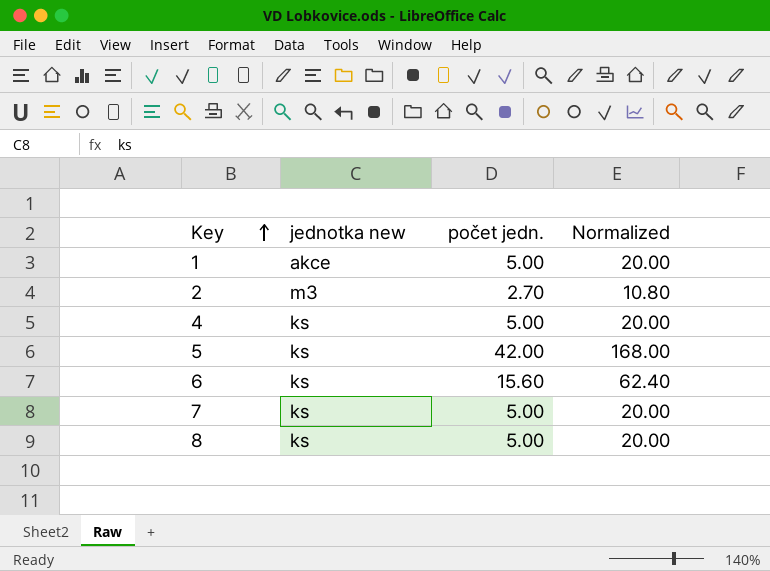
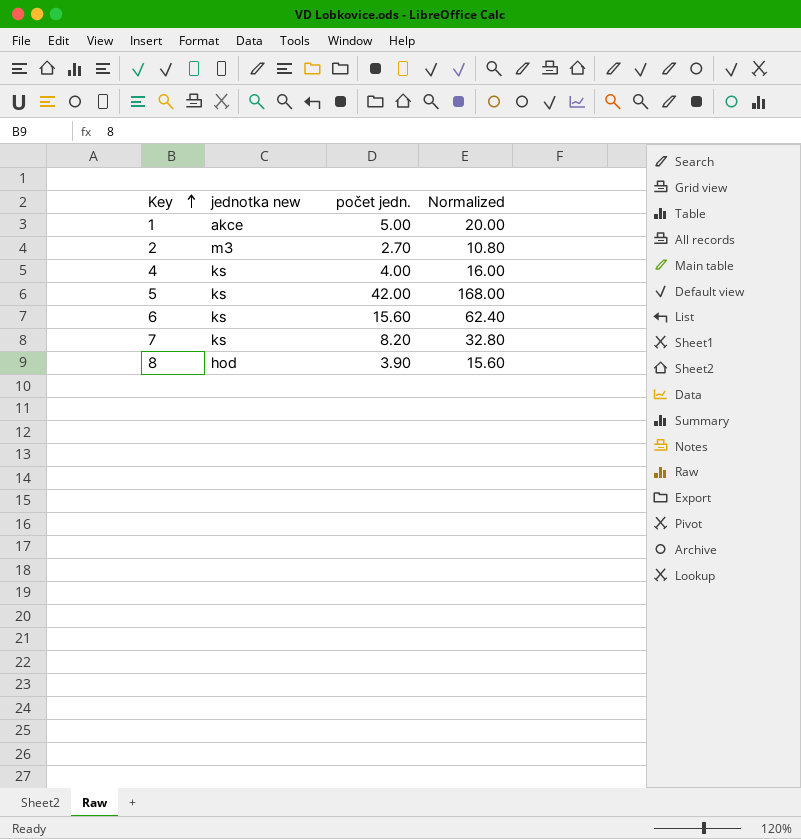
4 | počet jedn.: 5.00 -> 4.00
4 | Normalized: 20.00 -> 16.00
7 | počet jedn.: 5.00 -> 8.20
7 | Normalized: 20.00 -> 32.80
8 | jednotka new: ks -> hod
8 | počet jedn.: 5.00 -> 3.90
8 | Normalized: 20.00 -> 15.60

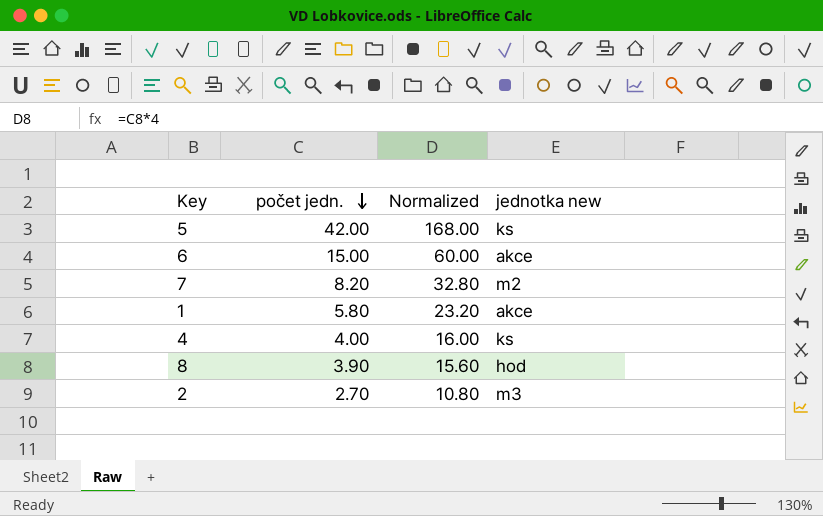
row order: Key ascending -> počet jedn. descending
column jednotka new | position: 2 -> 4
6 | počet jedn.: 15.60 -> 15.00
6 | Normalized: 62.40 -> 60.00
6 | jednotka new: ks -> akce
7 | jednotka new: ks -> m2
1 | počet jedn.: 5.00 -> 5.80
1 | Normalized: 20.00 -> 23.20

